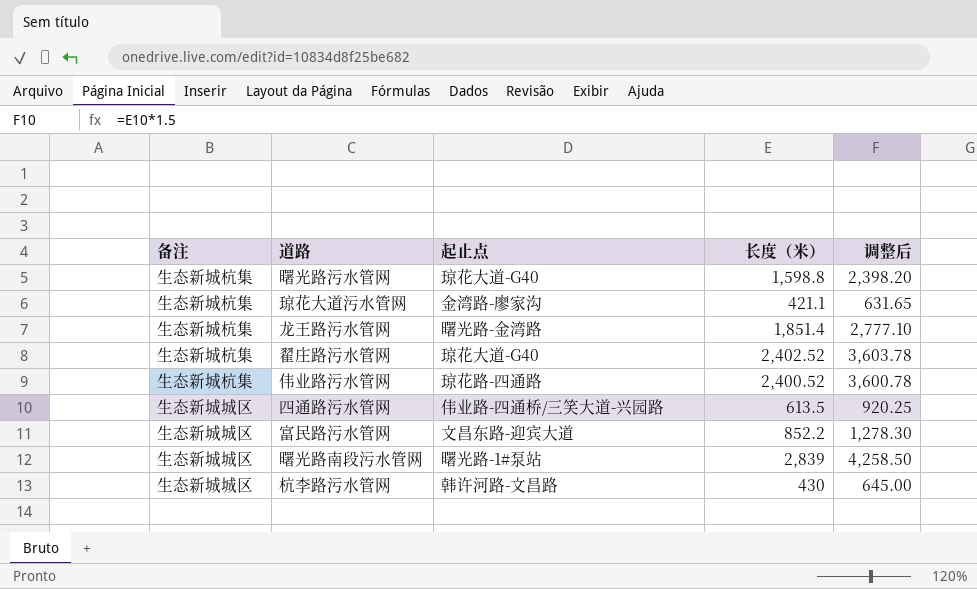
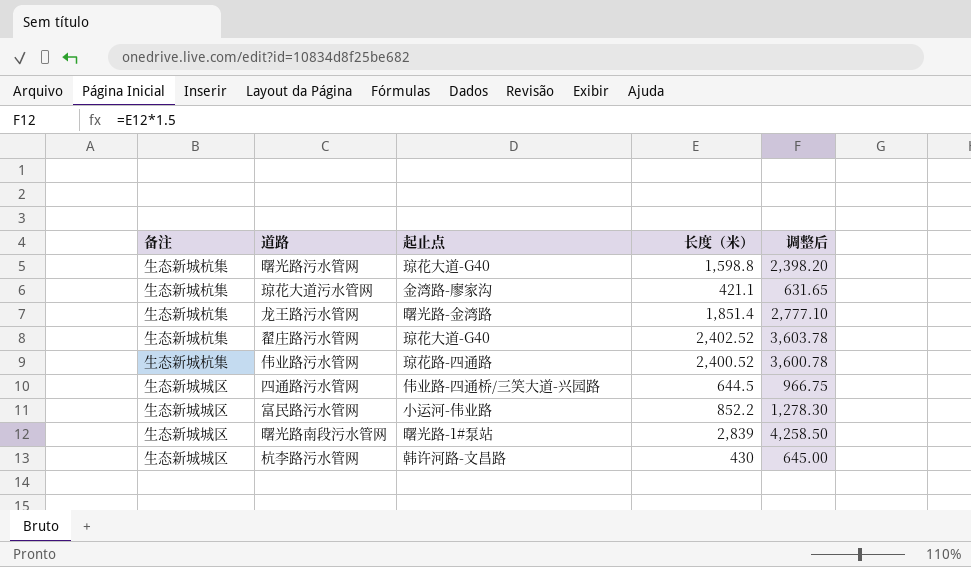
四通路污水管网 | 长度（米）: 613.5 -> 644.5
四通路污水管网 | 调整后: 920.25 -> 966.75
富民路污水管网 | 起止点: 文昌东路-迎宾大道 -> 小运河-伟业路

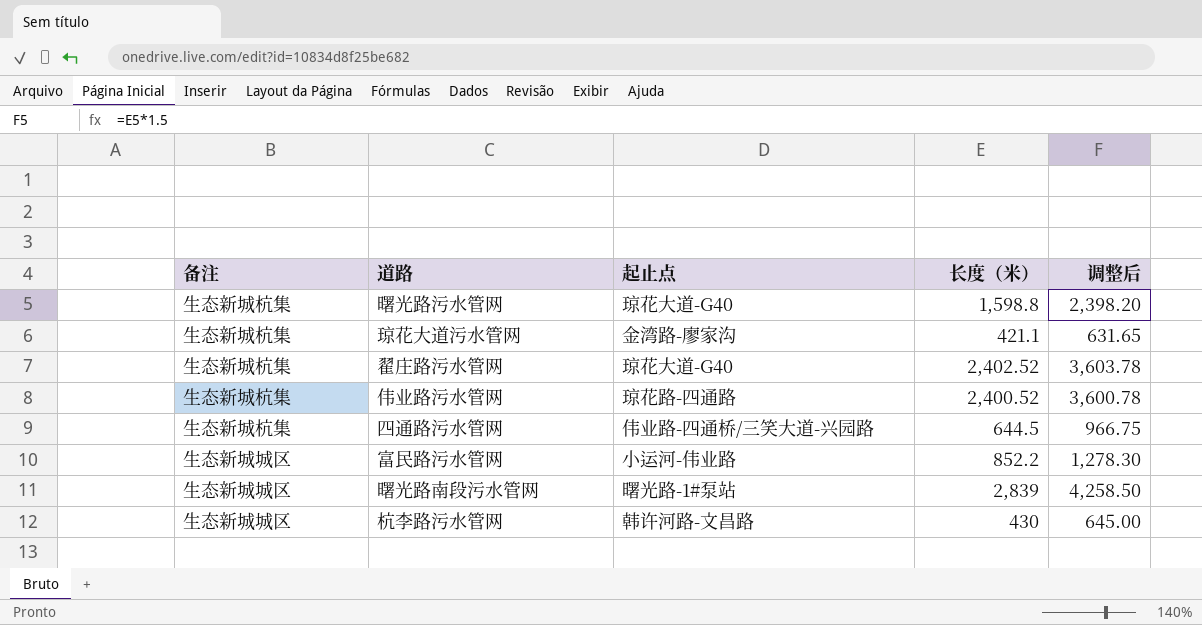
row 龙王路污水管网: 生态新城杭集 | 曙光路-金湾路 | 1,851.4 | 2,777.10 -> none
四通路污水管网 | 备注: 生态新城城区 -> 生态新城杭集

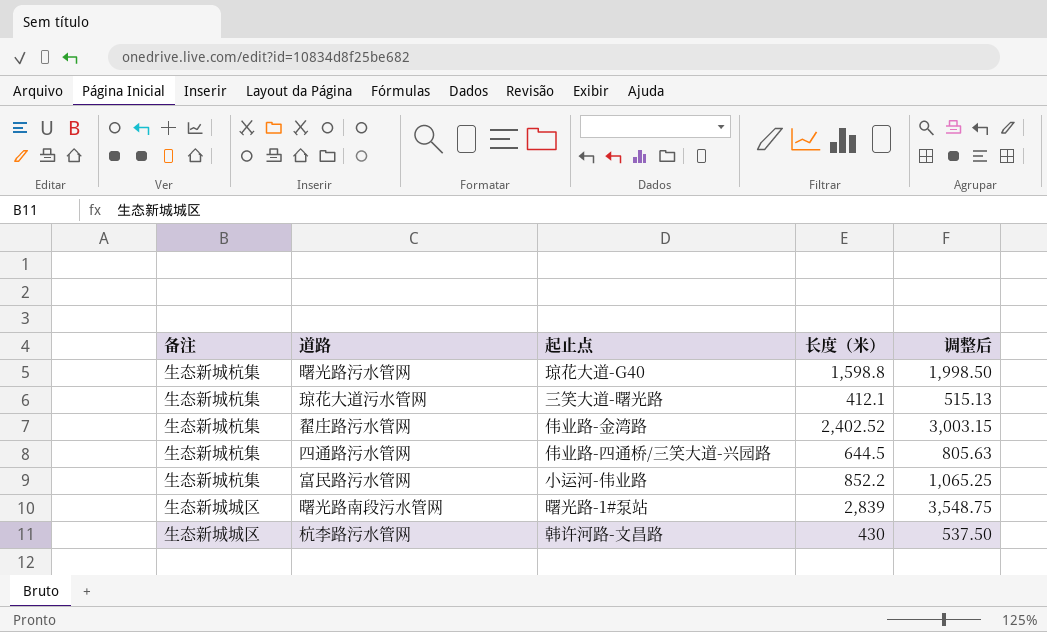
column 调整后 | formula: [长度（米）] * 1.5 -> [长度（米）] * 1.25
row 伟业路污水管网: 生态新城杭集 | 琼花路-四通路 | 2,400.52 | 3,600.78 -> none
琼花大道污水管网 | 起止点: 金湾路-廖家沟 -> 三笑大道-曙光路
琼花大道污水管网 | 长度（米）: 421.1 -> 412.1
翟庄路污水管网 | 起止点: 琼花大道-G40 -> 伟业路-金湾路
富民路污水管网 | 备注: 生态新城城区 -> 生态新城杭集

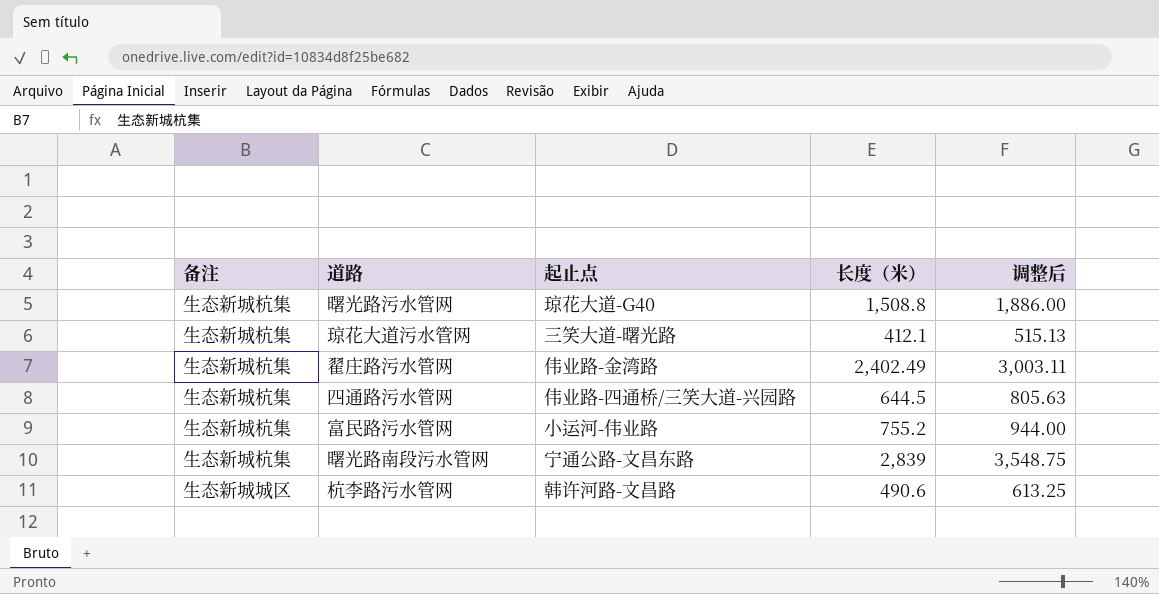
曙光路污水管网 | 长度（米）: 1,598.8 -> 1,508.8
曙光路污水管网 | 调整后: 1,998.50 -> 1,886.00
翟庄路污水管网 | 长度（米）: 2,402.52 -> 2,402.49
翟庄路污水管网 | 调整后: 3,003.15 -> 3,003.11
富民路污水管网 | 长度（米）: 852.2 -> 755.2
富民路污水管网 | 调整后: 1,065.25 -> 944.00
曙光路南段污水管网 | 备注: 生态新城城区 -> 生态新城杭集
曙光路南段污水管网 | 起止点: 曙光路-1#泵站 -> 宁通公路-文昌东路
杭李路污水管网 | 长度（米）: 430 -> 490.6
杭李路污水管网 | 调整后: 537.50 -> 613.25

